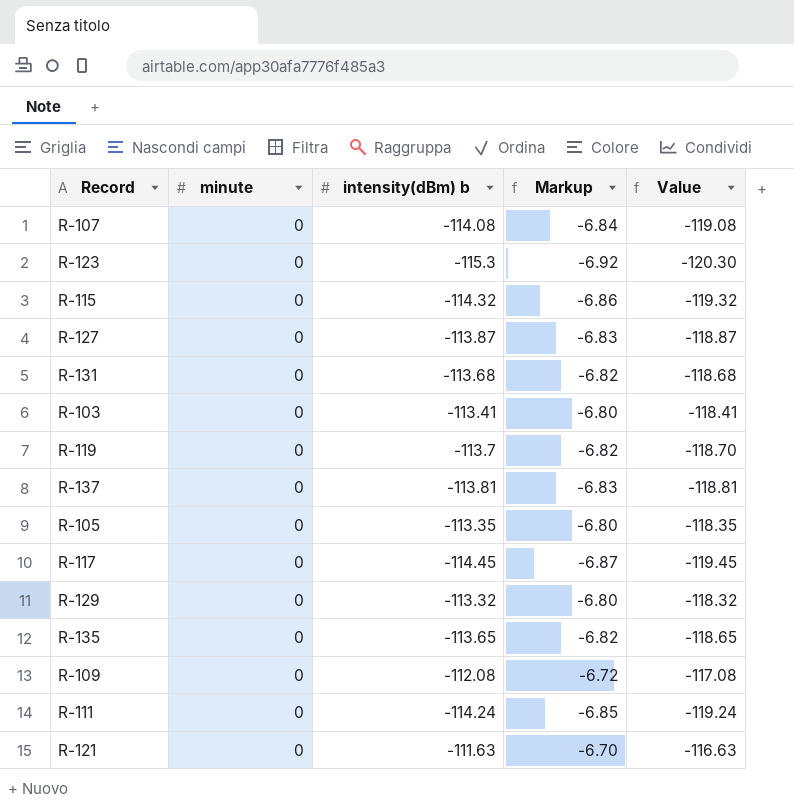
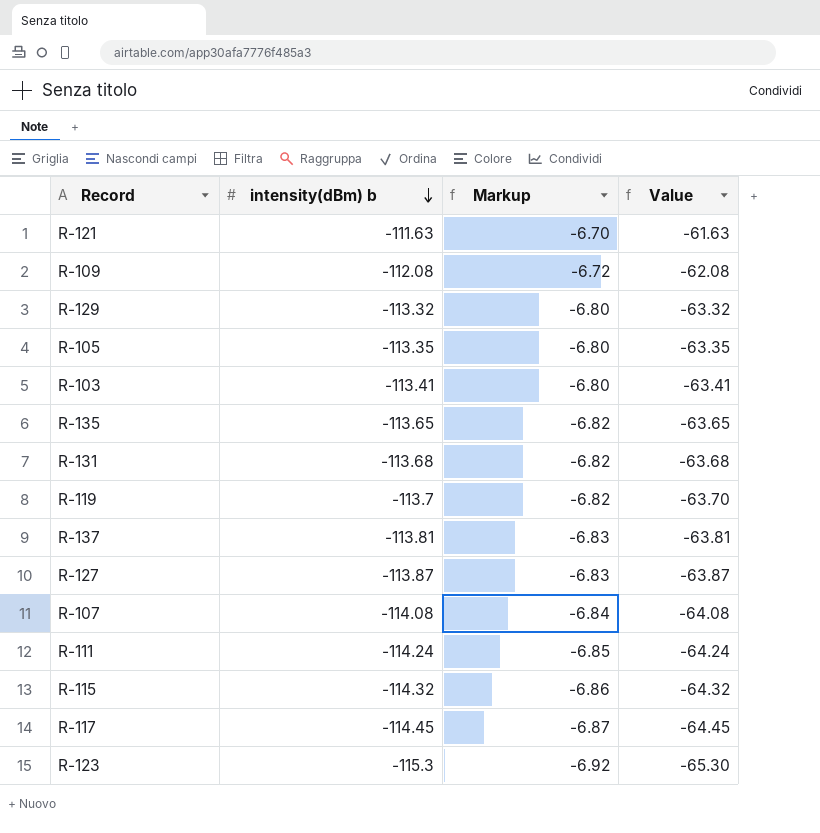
row order: none -> intensity(dBm) b descending
column minute | position: 2 -> none
column Value | formula: [intensity(dBm) b] - 5 -> [intensity(dBm) b] + 50

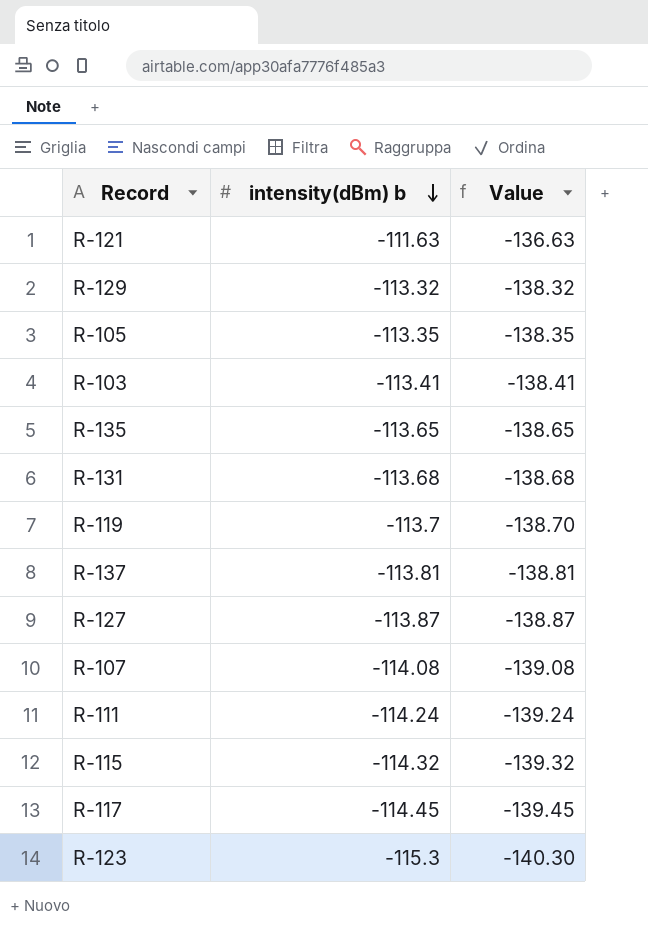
column Markup | formula: [intensity(dBm) b] * 0.06 -> none
column Value | formula: [intensity(dBm) b] + 50 -> [intensity(dBm) b] - 25
row R-109: -112.08 | -6.72 | -62.08 -> none

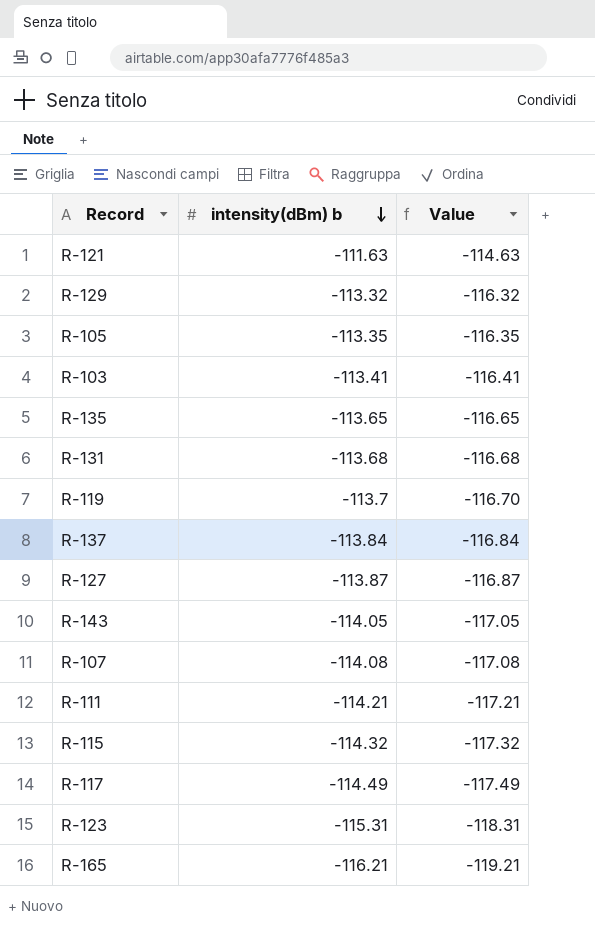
column Value | formula: [intensity(dBm) b] - 25 -> [intensity(dBm) b] - 3
R-137 | intensity(dBm) b: -113.81 -> -113.84
row R-143: none -> -114.05 | -117.05
R-111 | intensity(dBm) b: -114.24 -> -114.21
R-117 | intensity(dBm) b: -114.45 -> -114.49
R-123 | intensity(dBm) b: -115.3 -> -115.31
row R-165: none -> -116.21 | -119.21

